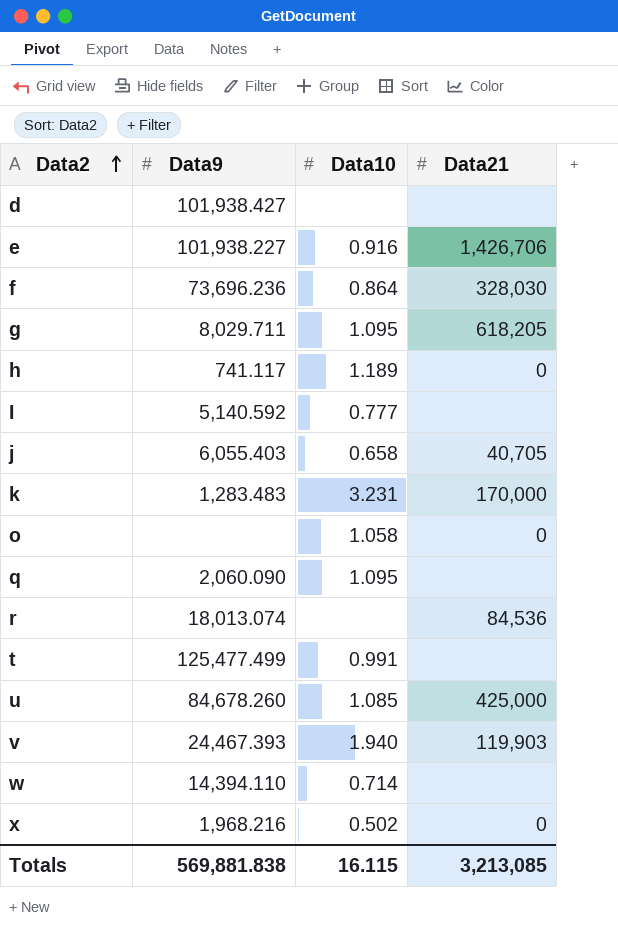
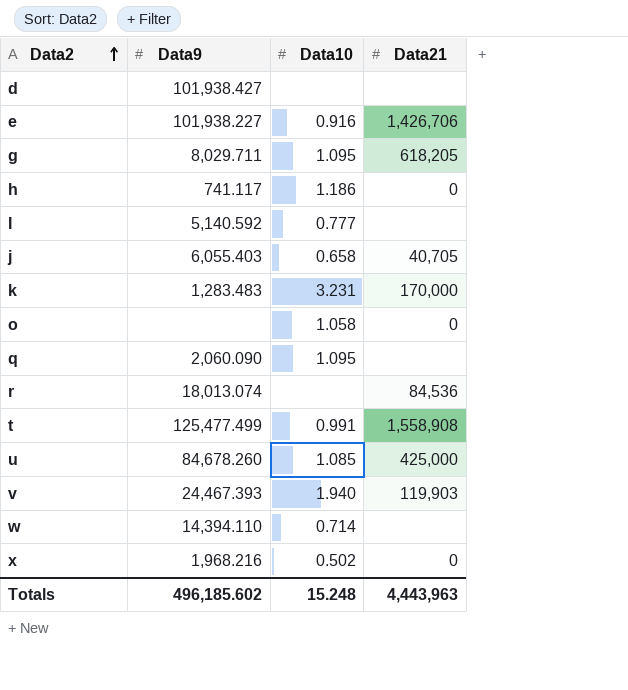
row f: 73,696.236 | 0.864 | 328,030 -> none
h | Data10: 1.189 -> 1.186
t | Data21: none -> 1,558,908
Totals | Data9: 569,881.838 -> 496,185.602
Totals | Data10: 16.115 -> 15.248
Totals | Data21: 3,213,085 -> 4,443,963

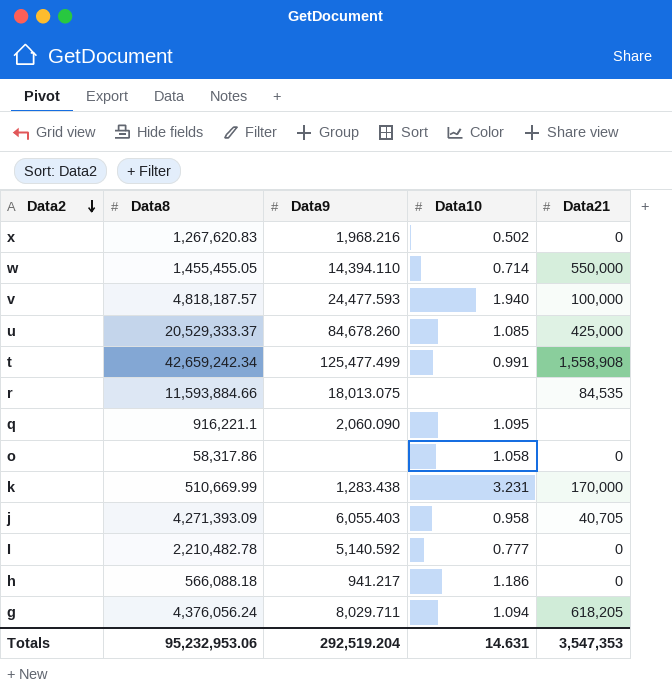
row order: Data2 ascending -> Data2 descending
column Data8 | position: none -> 2
row d: 101,938.427 | none | none -> none
row e: 101,938.227 | 0.916 | 1,426,706 -> none
w | Data21: none -> 550,000
v | Data9: 24,467.393 -> 24,477.593
v | Data21: 119,903 -> 100,000
r | Data9: 18,013.074 -> 18,013.075
r | Data21: 84,536 -> 84,535
k | Data9: 1,283.483 -> 1,283.438
j | Data10: 0.658 -> 0.958
I | Data21: none -> 0
h | Data9: 741.117 -> 941.217
g | Data10: 1.095 -> 1.094
Totals | Data9: 496,185.602 -> 292,519.204
Totals | Data10: 15.248 -> 14.631
Totals | Data21: 4,443,963 -> 3,547,353

